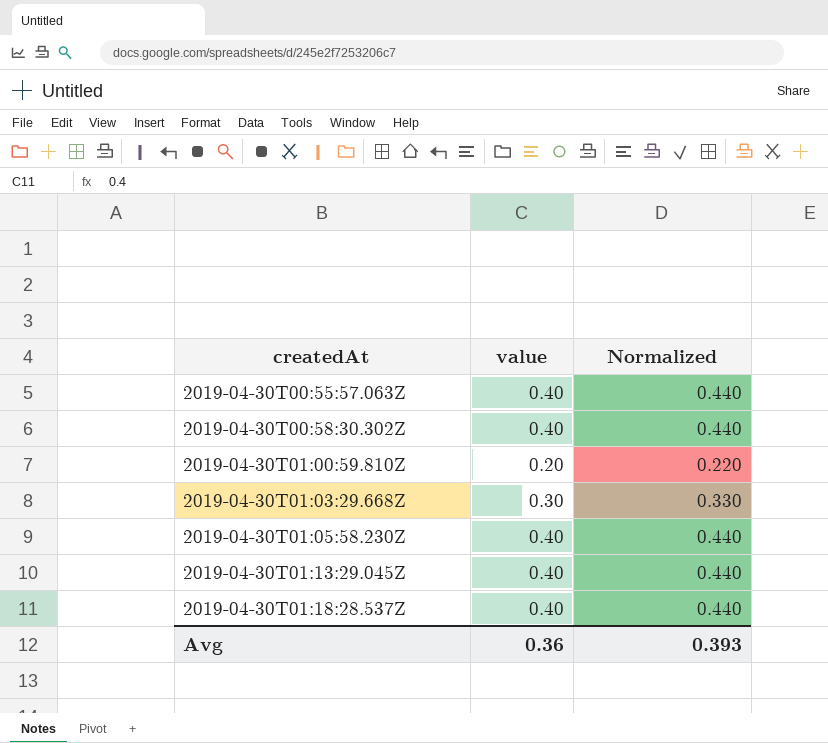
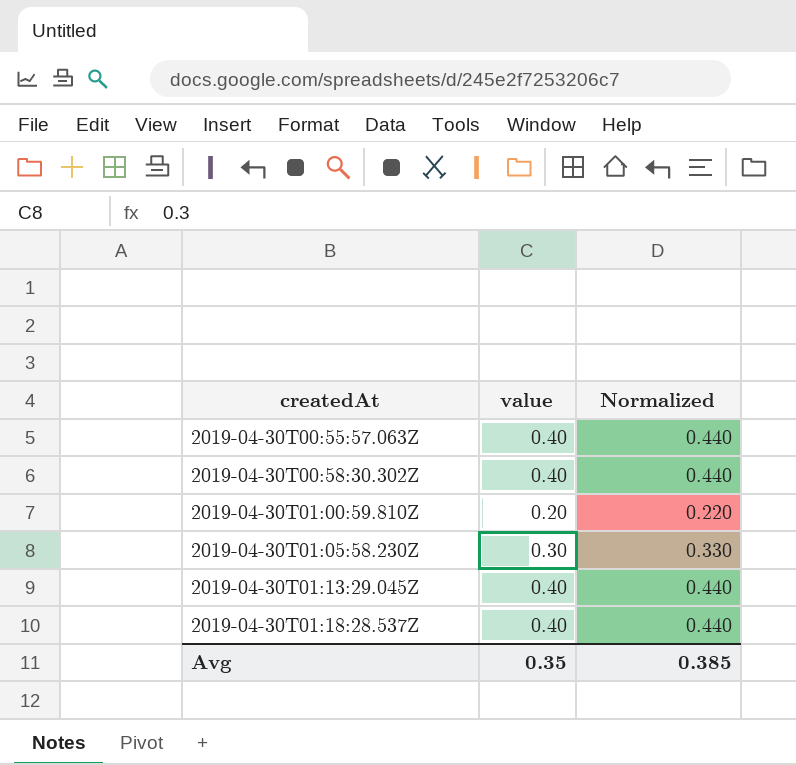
row 2019-04-30T01:03:29.668Z: 0.30 | 0.330 -> none
2019-04-30T01:05:58.230Z | value: 0.40 -> 0.30
2019-04-30T01:05:58.230Z | Normalized: 0.440 -> 0.330
Avg | value: 0.36 -> 0.35
Avg | Normalized: 0.393 -> 0.385

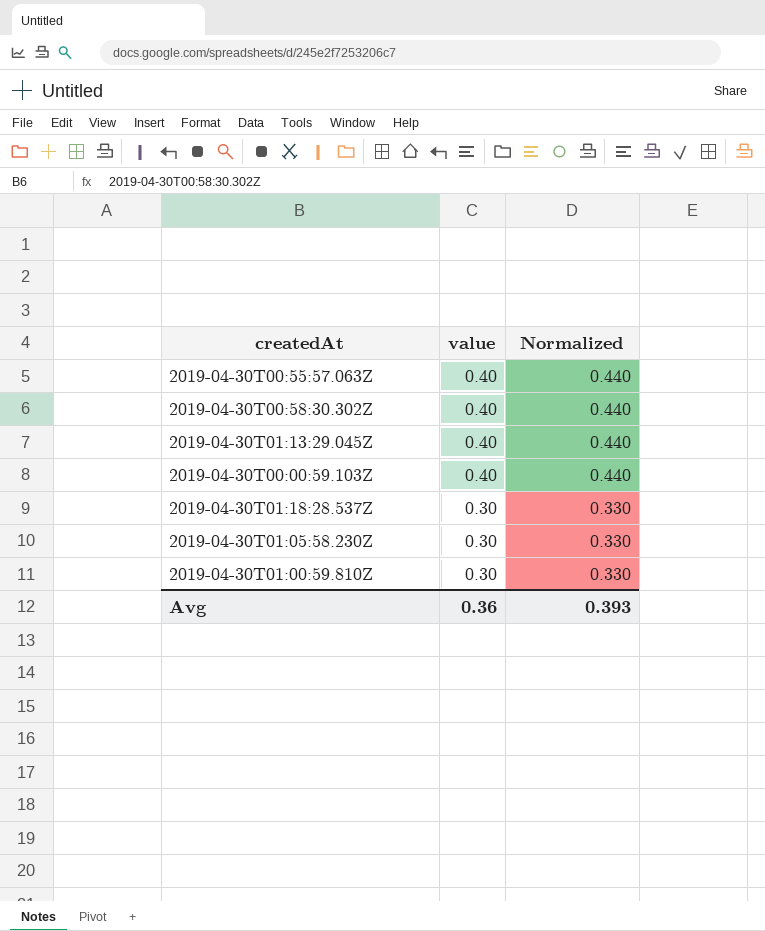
row order: createdAt ascending -> value descending
row 2019-04-30T00:00:59.103Z: none -> 0.40 | 0.440
2019-04-30T01:18:28.537Z | value: 0.40 -> 0.30
2019-04-30T01:18:28.537Z | Normalized: 0.440 -> 0.330
2019-04-30T01:00:59.810Z | value: 0.20 -> 0.30
2019-04-30T01:00:59.810Z | Normalized: 0.220 -> 0.330
Avg | value: 0.35 -> 0.36
Avg | Normalized: 0.385 -> 0.393

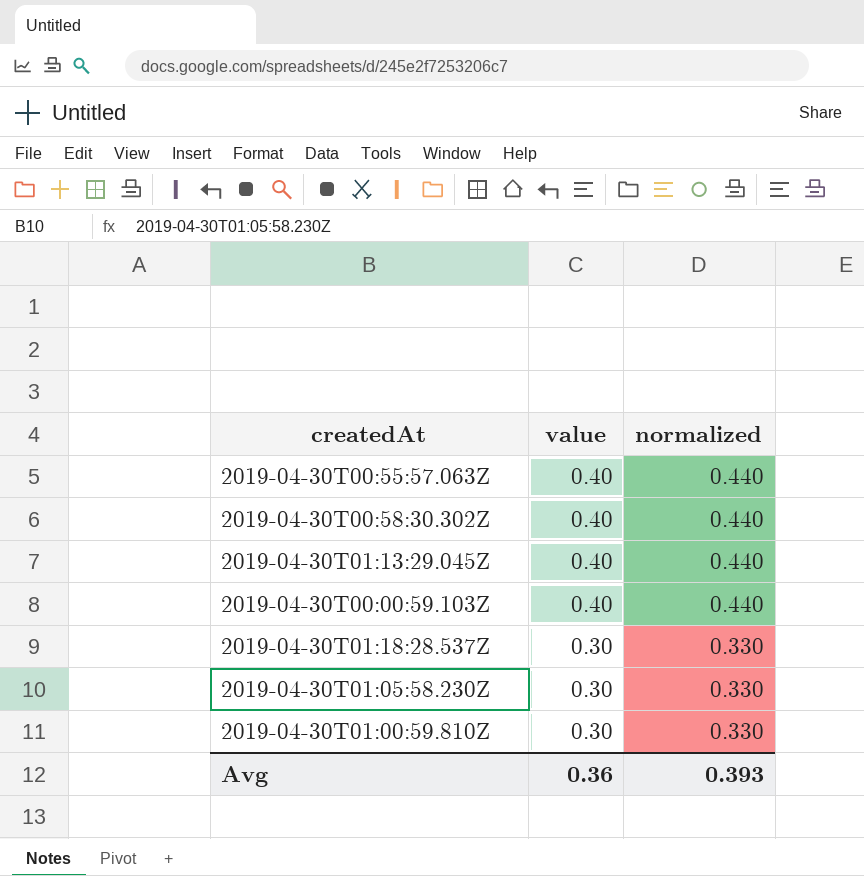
column name: Normalized -> normalized

